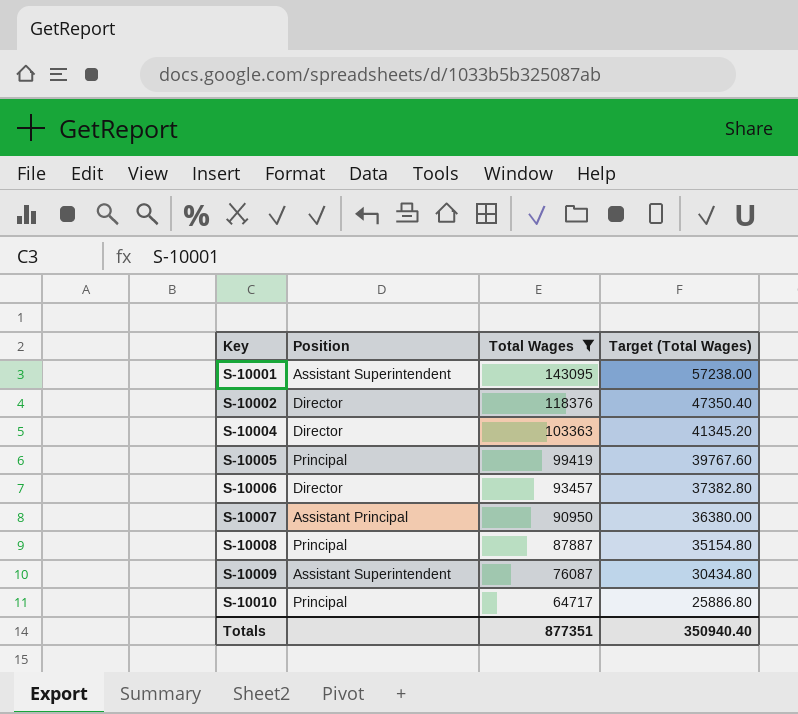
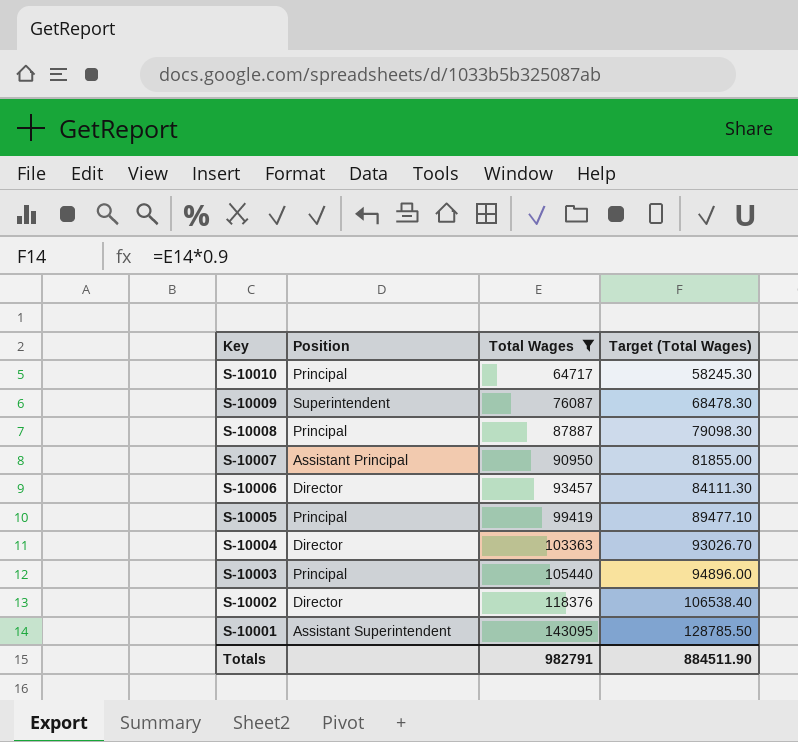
row order: Key ascending -> Key descending
column Target (Total Wages) | formula: [Total Wages] * 0.4 -> [Total Wages] * 0.9
S-10009 | Position: Assistant Superintendent -> Superintendent
row S-10003: none -> Principal | 105440 | 94896.00
Totals | Total Wages: 877351 -> 982791
Totals | Target (Total Wages): 350940.40 -> 884511.90

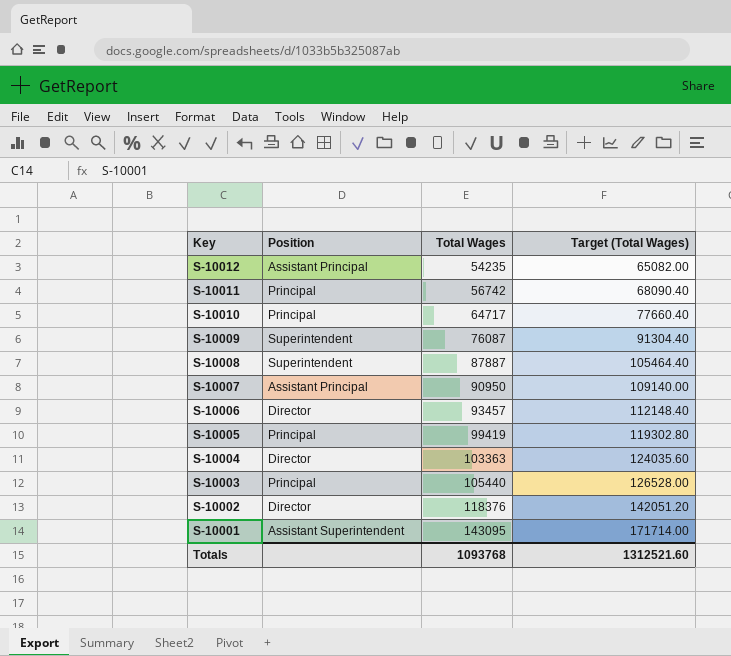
filter: Total Wages >= 64717 -> none
column Target (Total Wages) | formula: [Total Wages] * 0.9 -> [Total Wages] * 1.2
S-10008 | Position: Principal -> Superintendent
Totals | Total Wages: 982791 -> 1093768
Totals | Target (Total Wages): 884511.90 -> 1312521.60

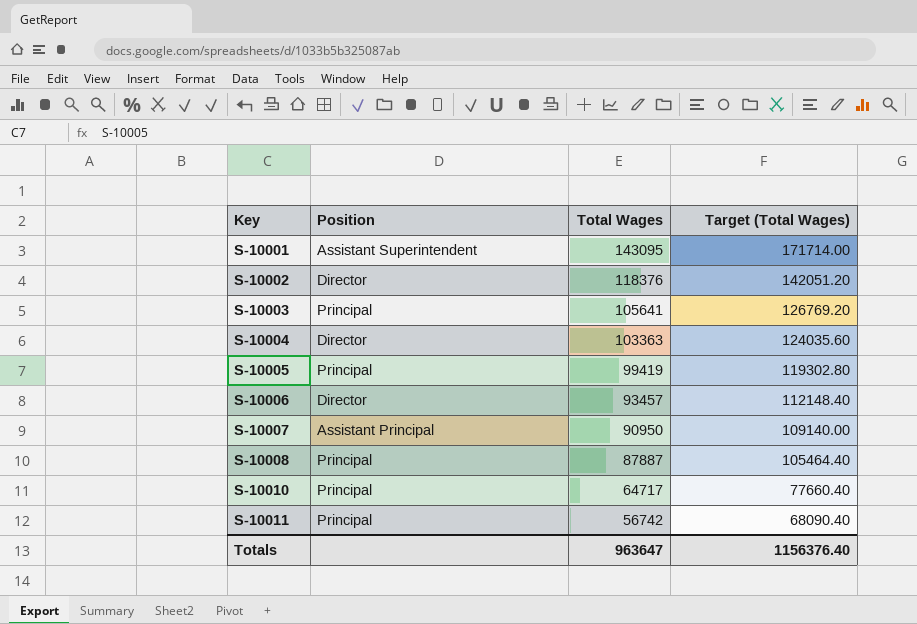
row order: Key descending -> Key ascending
row S-10012: Assistant Principal | 54235 | 65082.00 -> none
row S-10009: Superintendent | 76087 | 91304.40 -> none
S-10003 | Total Wages: 105440 -> 105641
S-10003 | Target (Total Wages): 126528.00 -> 126769.20
S-10008 | Position: Superintendent -> Principal
Totals | Total Wages: 1093768 -> 963647
Totals | Target (Total Wages): 1312521.60 -> 1156376.40

